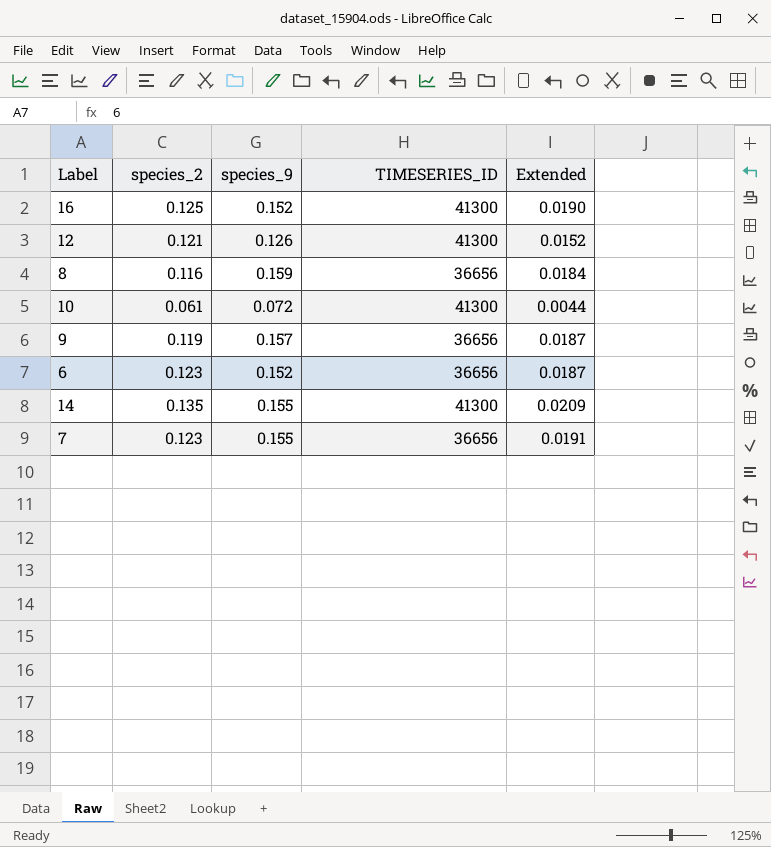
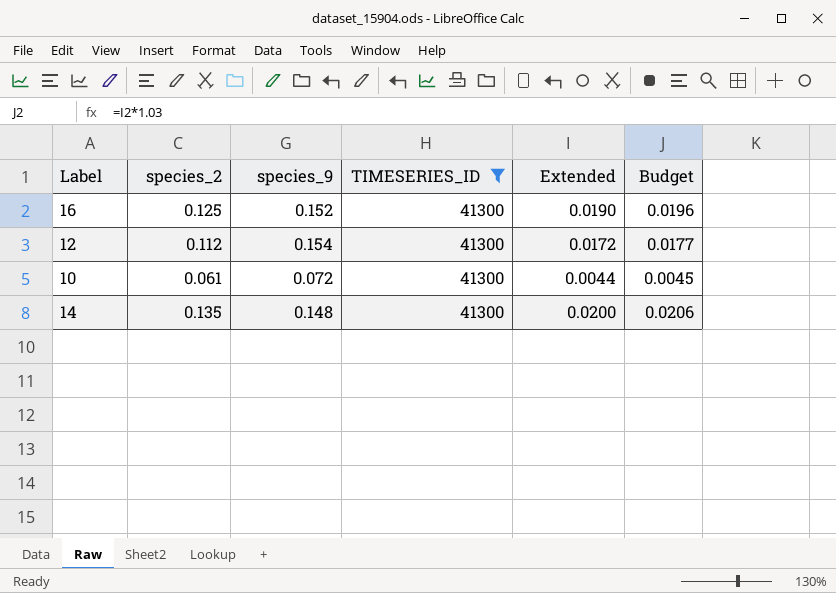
filter: none -> TIMESERIES_ID = 41300
column Budget | formula: none -> [Extended] * 1.03
12 | species_2: 0.121 -> 0.112
12 | species_9: 0.126 -> 0.154
12 | Extended: 0.0152 -> 0.0172
14 | species_9: 0.155 -> 0.148
14 | Extended: 0.0209 -> 0.0200

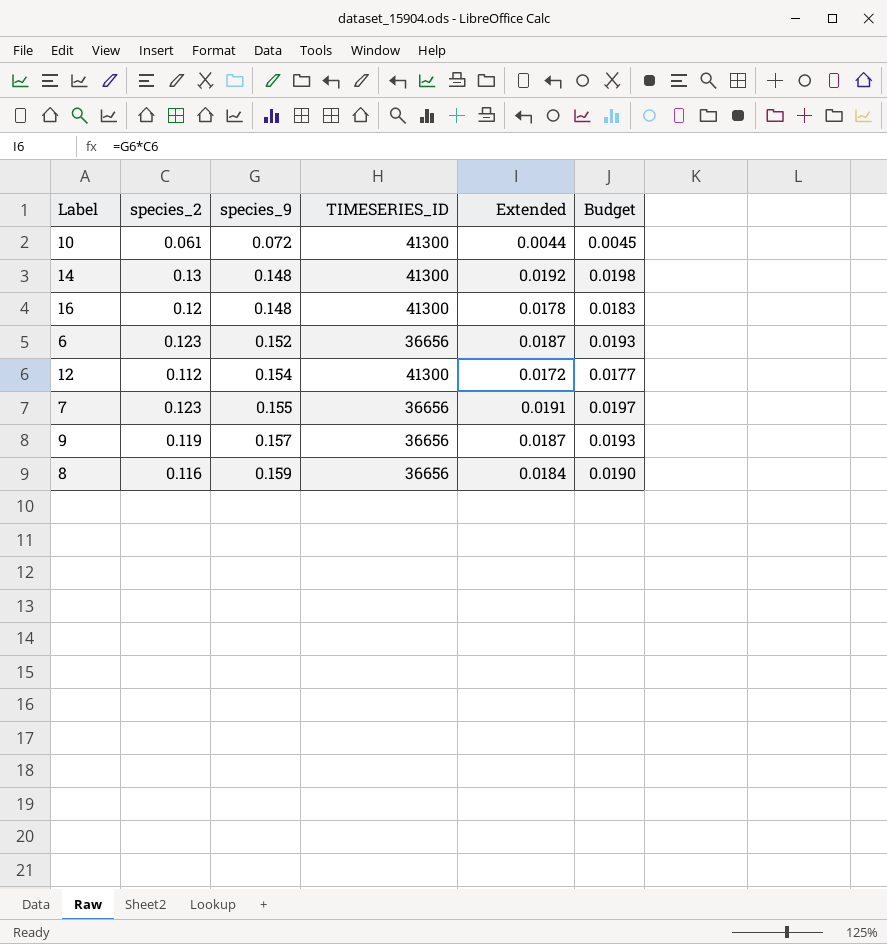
filter: TIMESERIES_ID = 41300 -> none
row order: none -> species_9 ascending
14 | species_2: 0.135 -> 0.13
14 | Extended: 0.0200 -> 0.0192
14 | Budget: 0.0206 -> 0.0198
16 | species_2: 0.125 -> 0.12
16 | species_9: 0.152 -> 0.148
16 | Extended: 0.0190 -> 0.0178
16 | Budget: 0.0196 -> 0.0183

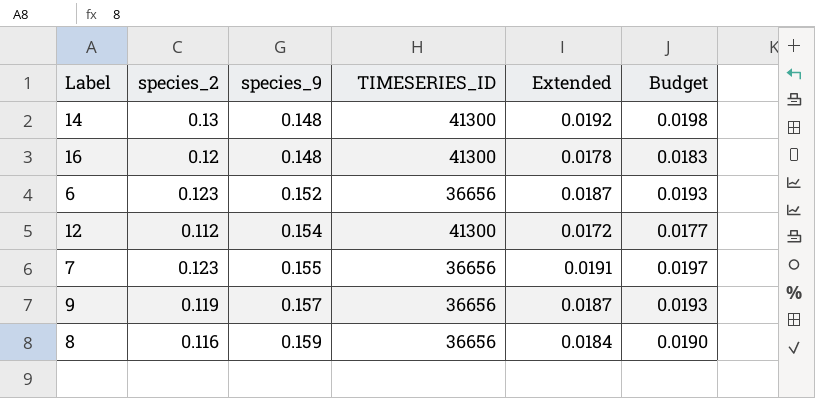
row 10: 0.061 | 0.072 | 41300 | 0.0044 | 0.0045 -> none

